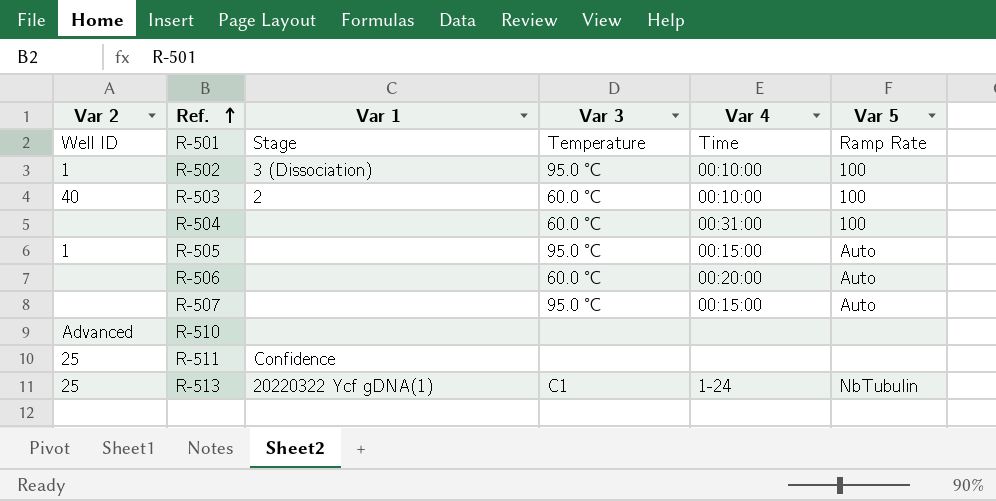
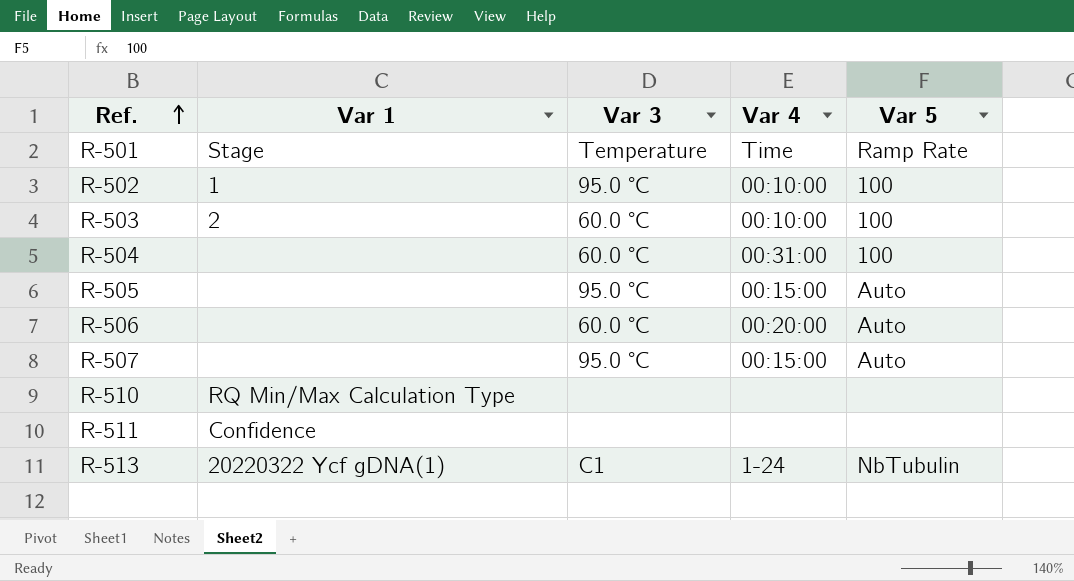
column Var 2 | position: 1 -> none
R-502 | Var 1: 3 (Dissociation) -> 1
R-510 | Var 1: none -> RQ Min/Max Calculation Type

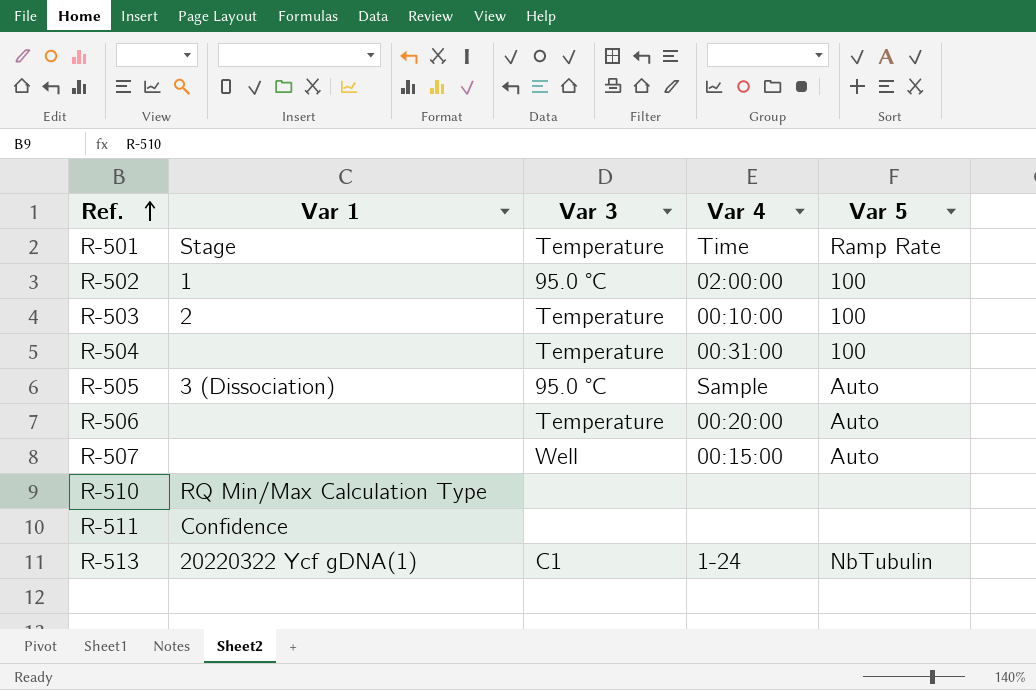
R-502 | Var 4: 00:10:00 -> 02:00:00
R-503 | Var 3: 60.0 ℃ -> Temperature
R-504 | Var 3: 60.0 ℃ -> Temperature
R-505 | Var 1: none -> 3 (Dissociation)
R-505 | Var 4: 00:15:00 -> Sample
R-506 | Var 3: 60.0 ℃ -> Temperature
R-507 | Var 3: 95.0 ℃ -> Well

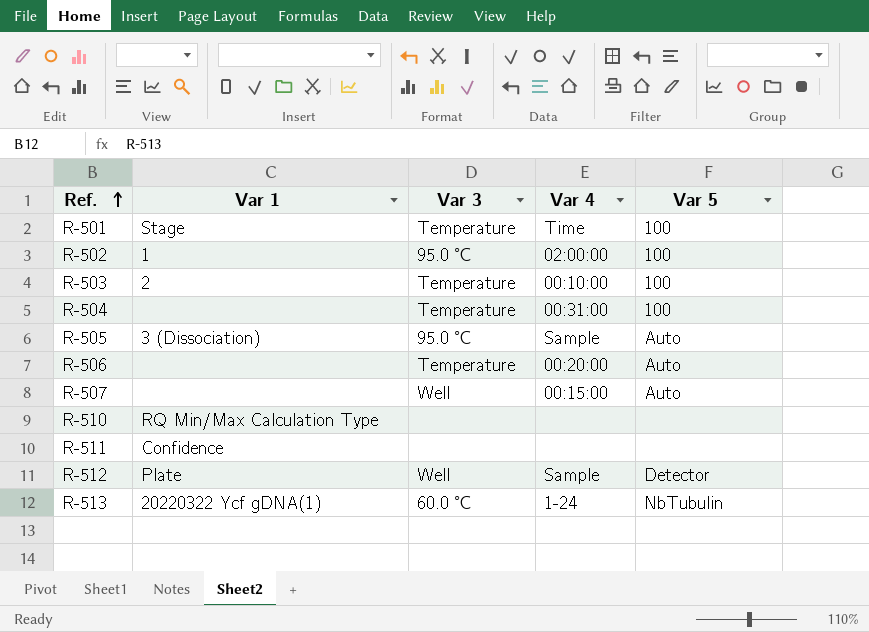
R-501 | Var 5: Ramp Rate -> 100
row R-512: none -> Plate | Well | Sample | Detector
R-513 | Var 3: C1 -> 60.0 ℃

